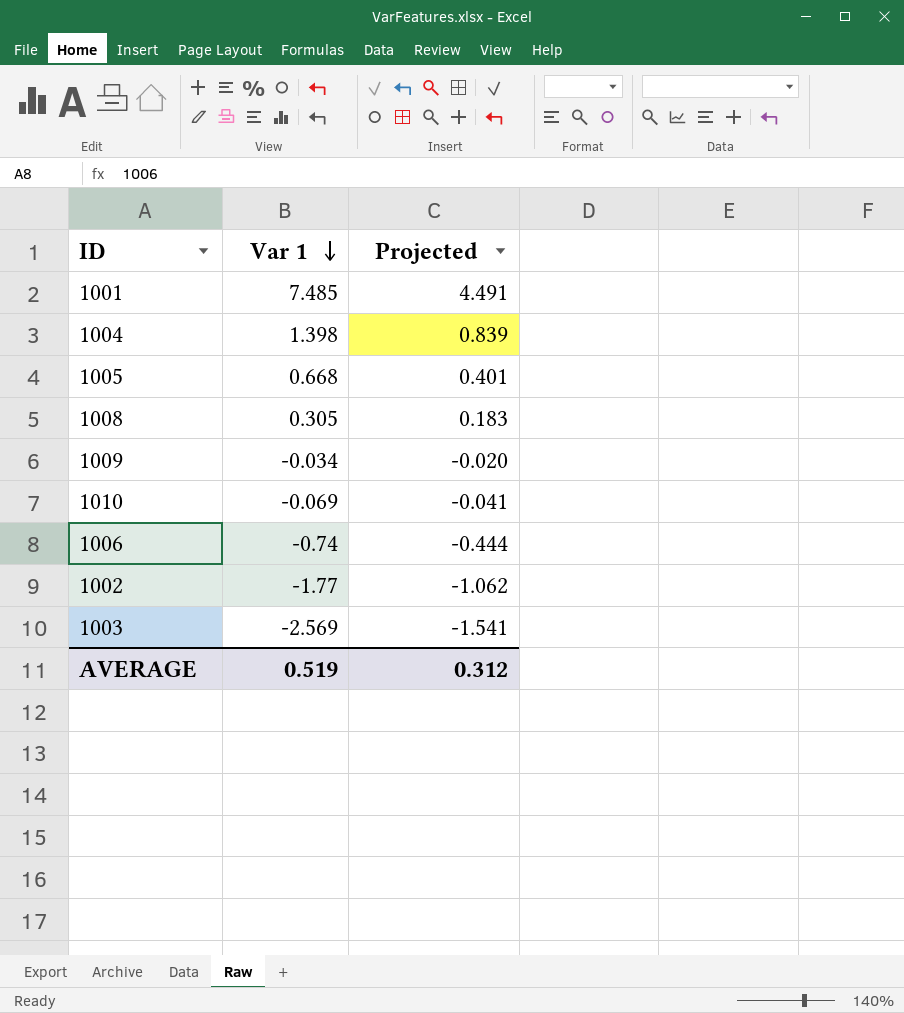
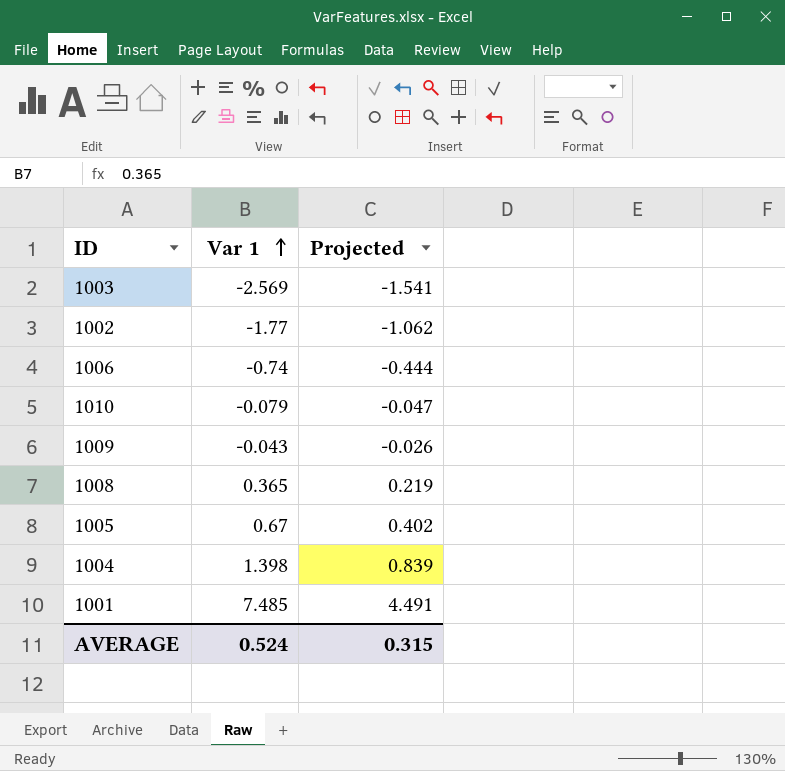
row order: Var 1 descending -> Var 1 ascending
1010 | Var 1: -0.069 -> -0.079
1010 | Projected: -0.041 -> -0.047
1009 | Var 1: -0.034 -> -0.043
1009 | Projected: -0.020 -> -0.026
1008 | Var 1: 0.305 -> 0.365
1008 | Projected: 0.183 -> 0.219
1005 | Var 1: 0.668 -> 0.67
1005 | Projected: 0.401 -> 0.402
AVERAGE | Var 1: 0.519 -> 0.524
AVERAGE | Projected: 0.312 -> 0.315

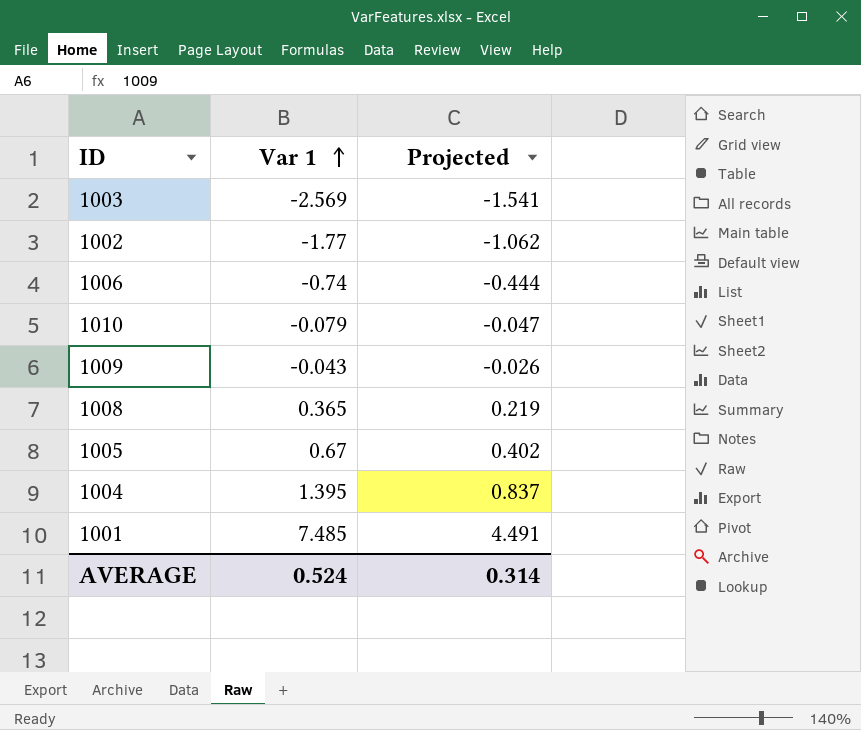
1004 | Var 1: 1.398 -> 1.395
1004 | Projected: 0.839 -> 0.837
AVERAGE | Projected: 0.315 -> 0.314

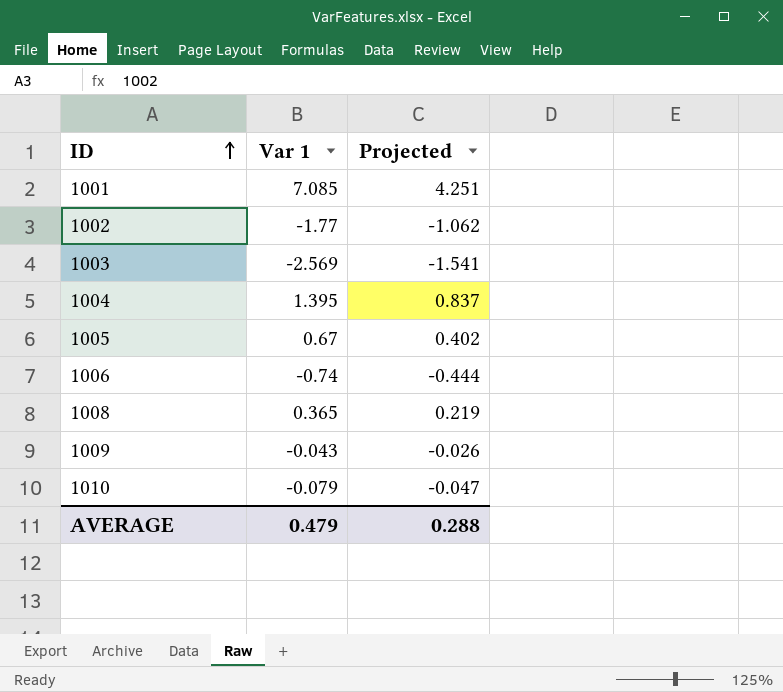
row order: Var 1 ascending -> ID ascending
1001 | Var 1: 7.485 -> 7.085
1001 | Projected: 4.491 -> 4.251
AVERAGE | Var 1: 0.524 -> 0.479
AVERAGE | Projected: 0.314 -> 0.288

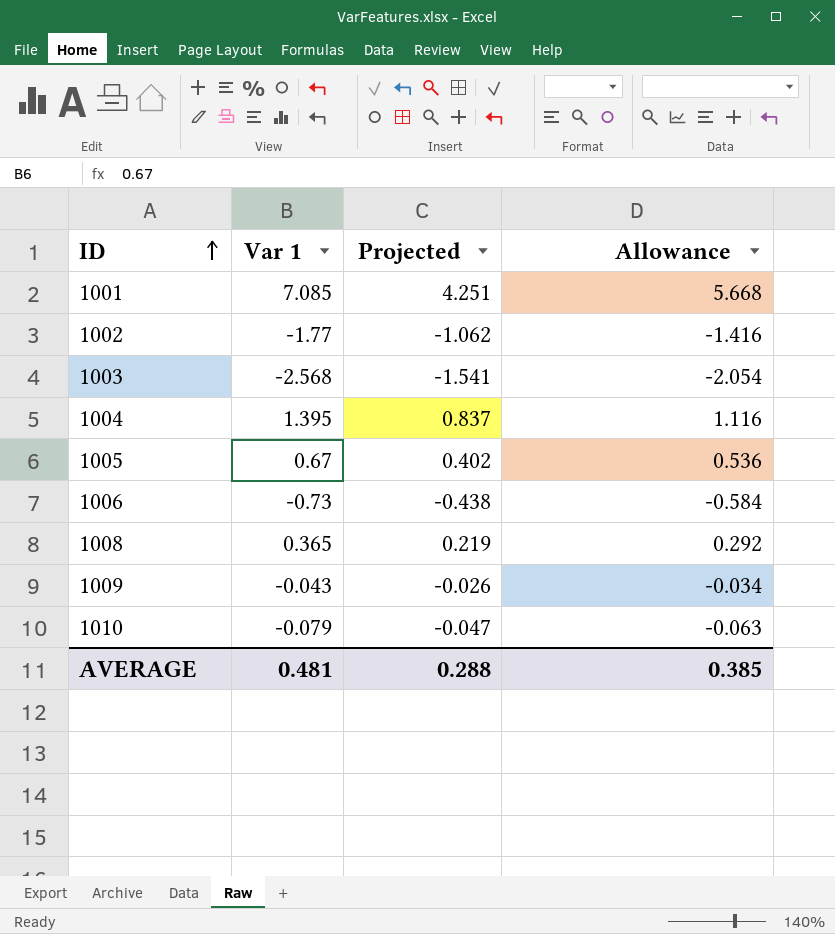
column Allowance | formula: none -> [Var 1] * 0.8
1003 | Var 1: -2.569 -> -2.568
1006 | Var 1: -0.74 -> -0.73
1006 | Projected: -0.444 -> -0.438
AVERAGE | Var 1: 0.479 -> 0.481

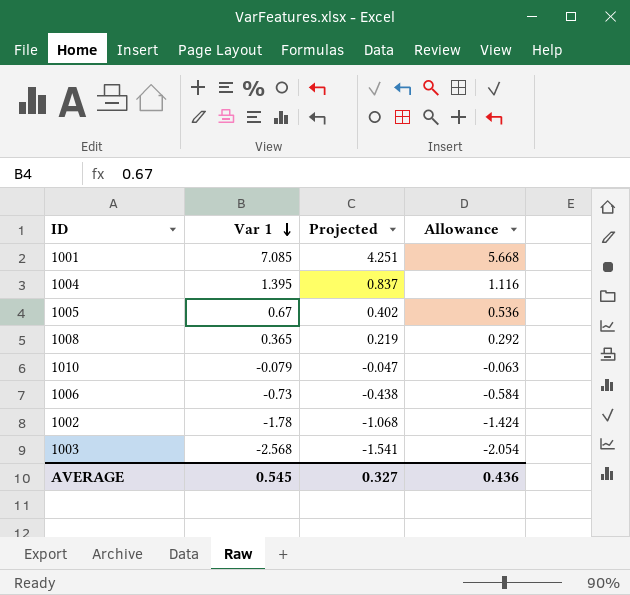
row order: ID ascending -> Var 1 descending
row 1009: -0.043 | -0.026 | -0.034 -> none
1002 | Var 1: -1.77 -> -1.78
1002 | Projected: -1.062 -> -1.068
1002 | Allowance: -1.416 -> -1.424
AVERAGE | Var 1: 0.481 -> 0.545
AVERAGE | Projected: 0.288 -> 0.327
AVERAGE | Allowance: 0.385 -> 0.436

